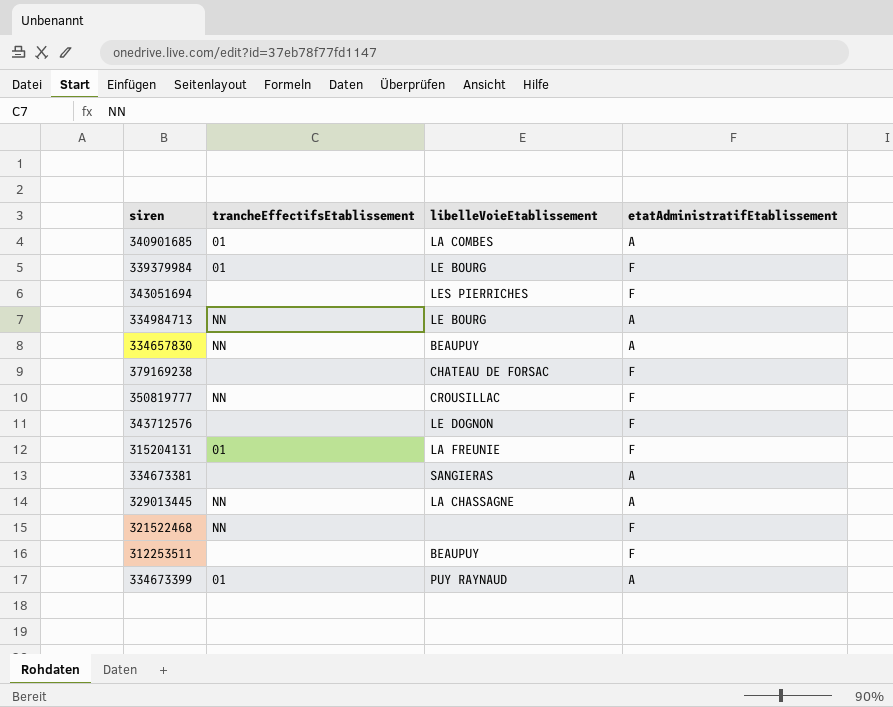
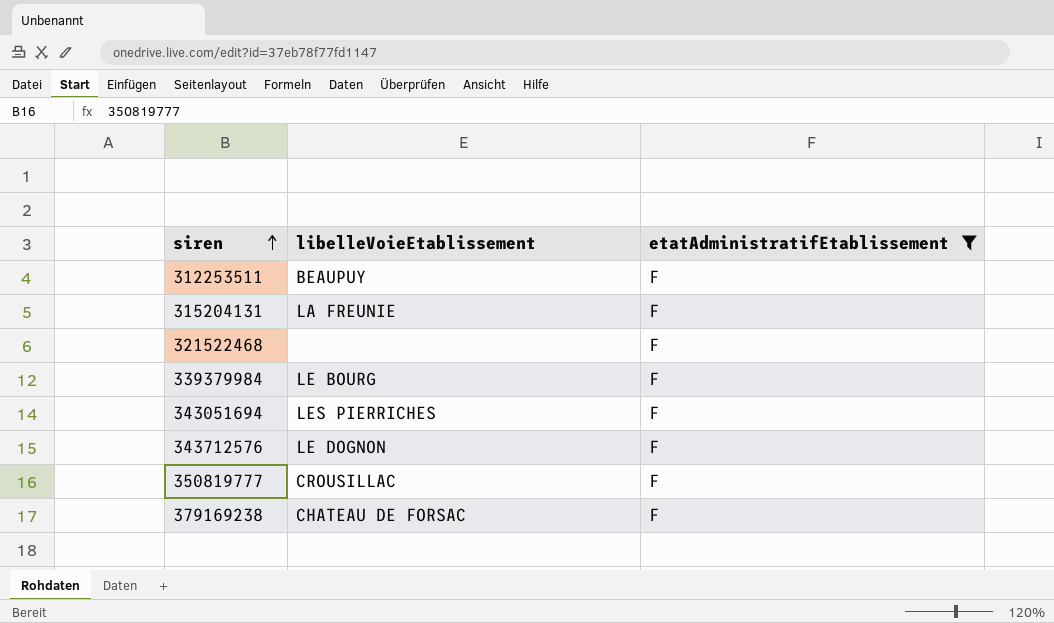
filter: none -> etatAdministratifEtablissement = F
row order: none -> siren ascending
column trancheEffectifsEtablissement | position: 2 -> none

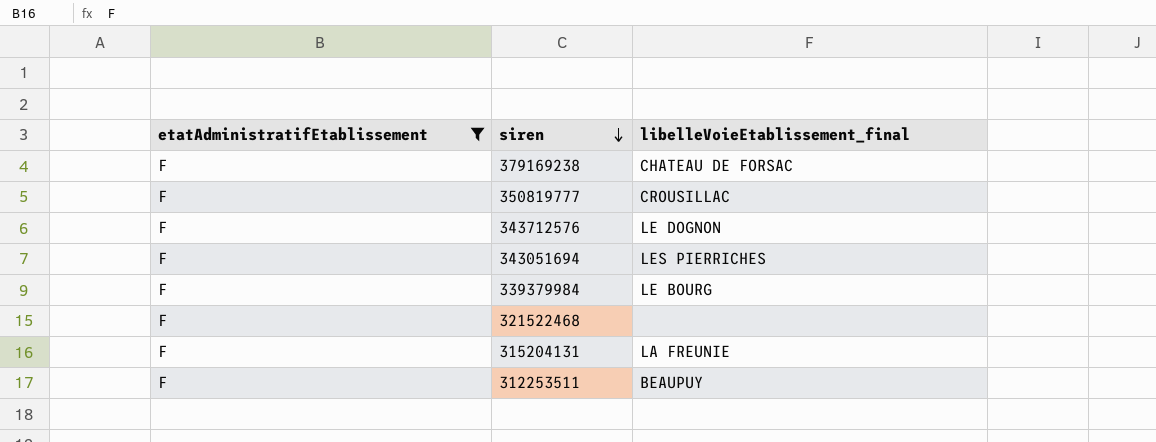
row order: siren ascending -> siren descending
column etatAdministratifEtablissement | position: 3 -> 1
column name: libelleVoieEtablissement -> libelleVoieEtablissement_final

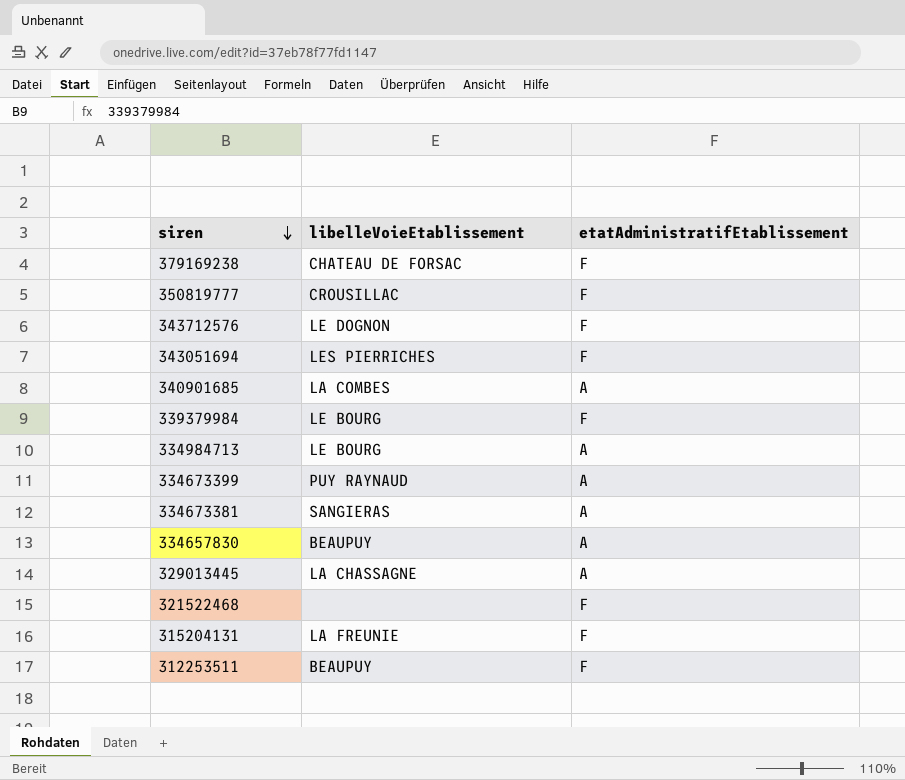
filter: etatAdministratifEtablissement = F -> none
column name: libelleVoieEtablissement_final -> libelleVoieEtablissement
column etatAdministratifEtablissement | position: 1 -> 3

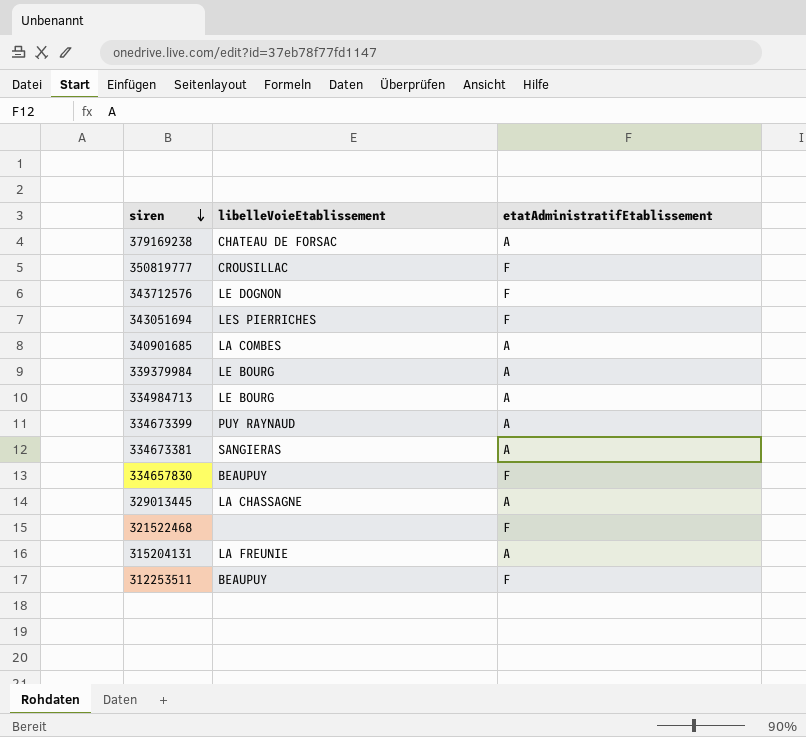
379169238 | etatAdministratifEtablissement: F -> A
339379984 | etatAdministratifEtablissement: F -> A
334657830 | etatAdministratifEtablissement: A -> F
315204131 | etatAdministratifEtablissement: F -> A

